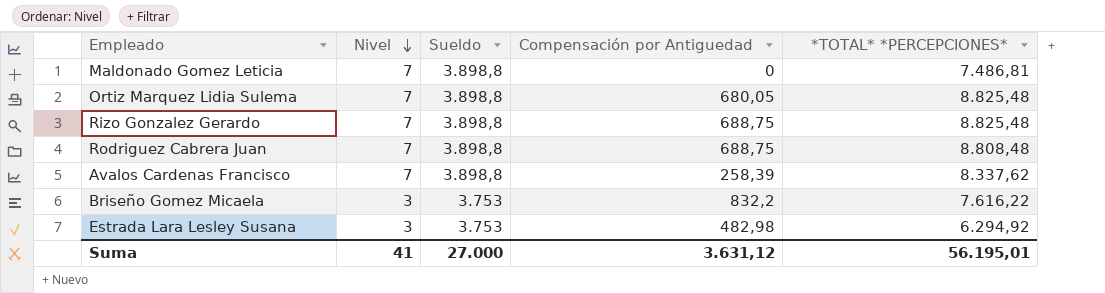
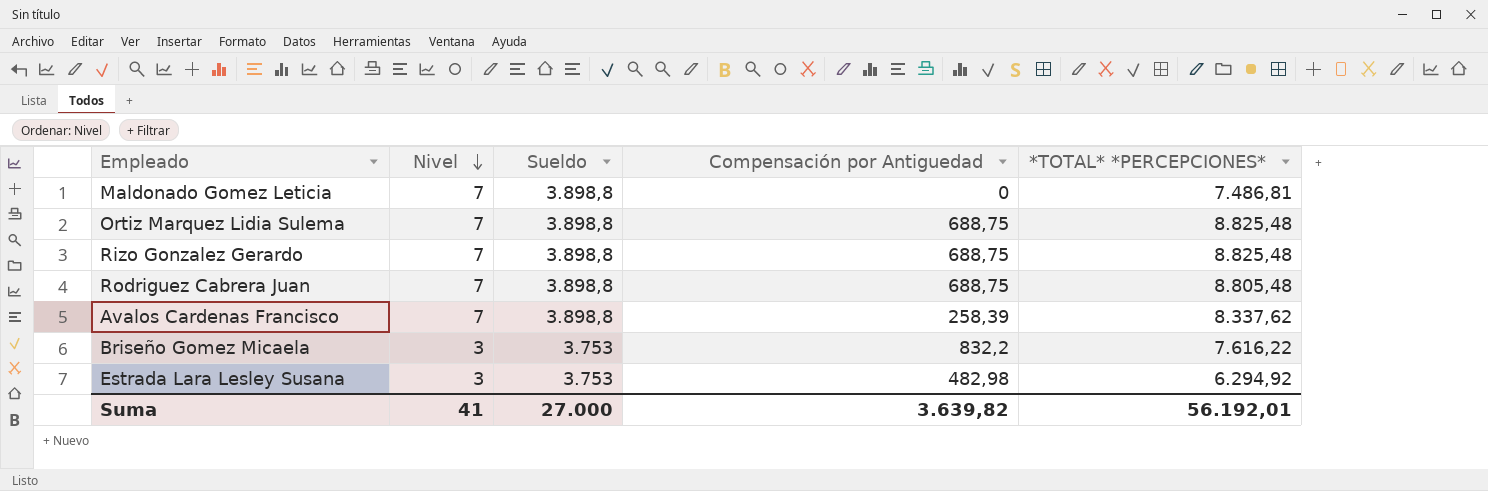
Ortiz Marquez Lidia Sulema | Compensación por Antiguedad: 680,05 -> 688,75
Rodriguez Cabrera Juan | *TOTAL* *PERCEPCIONES*: 8.808,48 -> 8.805,48
Suma | Compensación por Antiguedad: 3.631,12 -> 3.639,82
Suma | *TOTAL* *PERCEPCIONES*: 56.195,01 -> 56.192,01

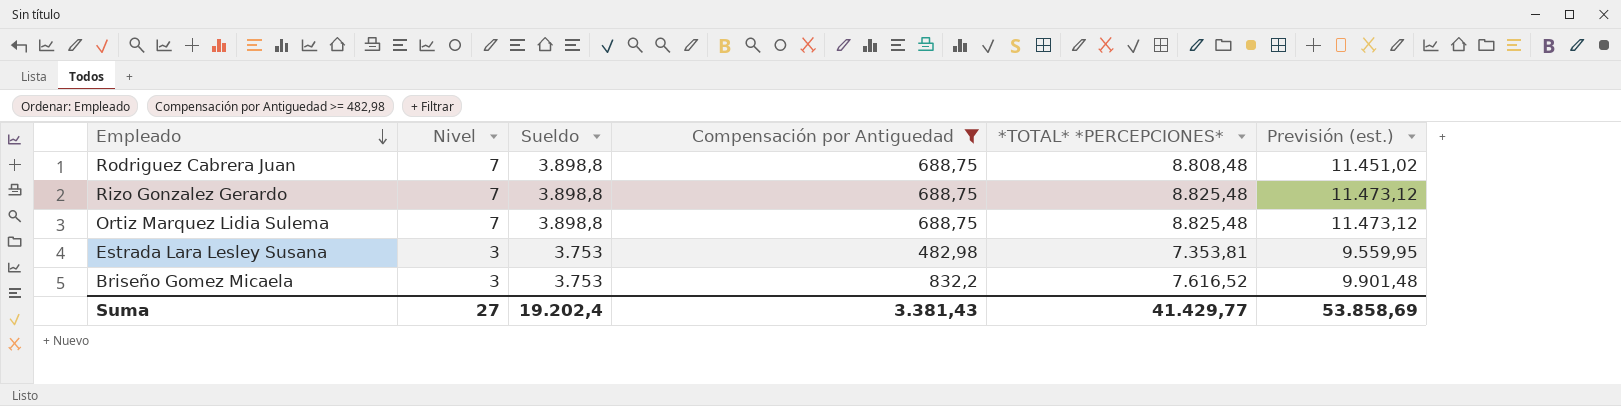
filter: none -> Compensación por Antiguedad >= 482,98
row order: Nivel descending -> Empleado descending
column Previsión (est.) | formula: none -> [*TOTAL* *PERCEPCIONES*] * 1,3
Rodriguez Cabrera Juan | *TOTAL* *PERCEPCIONES*: 8.805,48 -> 8.808,48
Estrada Lara Lesley Susana | *TOTAL* *PERCEPCIONES*: 6.294,92 -> 7.353,81
Briseño Gomez Micaela | *TOTAL* *PERCEPCIONES*: 7.616,22 -> 7.616,52
Suma | Nivel: 41 -> 27
Suma | Sueldo: 27.000 -> 19.202,4
Suma | Compensación por Antiguedad: 3.639,82 -> 3.381,43
Suma | *TOTAL* *PERCEPCIONES*: 56.192,01 -> 41.429,77

